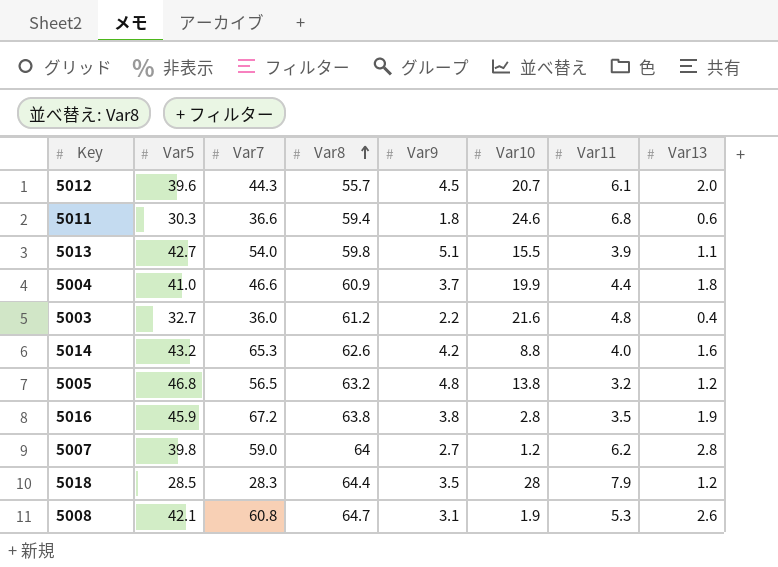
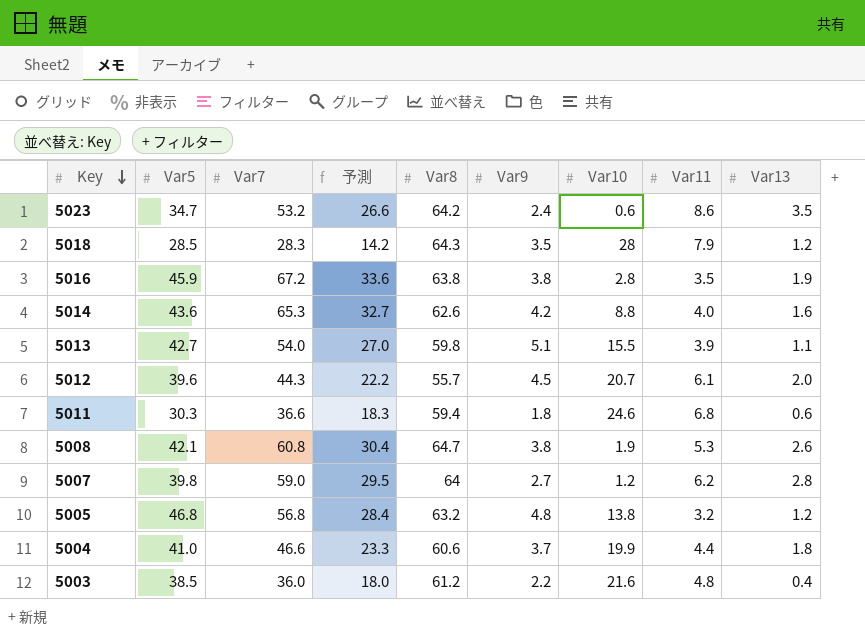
row order: Var8 ascending -> Key descending
column 予測 | formula: none -> [Var7] * 0.5
row 5023: none -> 34.7 | 53.2 | 26.6 | 64.2 | 2.4 | 0.6 | 8.6 | 3.5
5018 | Var8: 64.4 -> 64.3
5014 | Var5: 43.2 -> 43.6
5008 | Var9: 3.1 -> 3.8
5005 | Var7: 56.5 -> 56.8
5004 | Var8: 60.9 -> 60.6
5003 | Var5: 32.7 -> 38.5

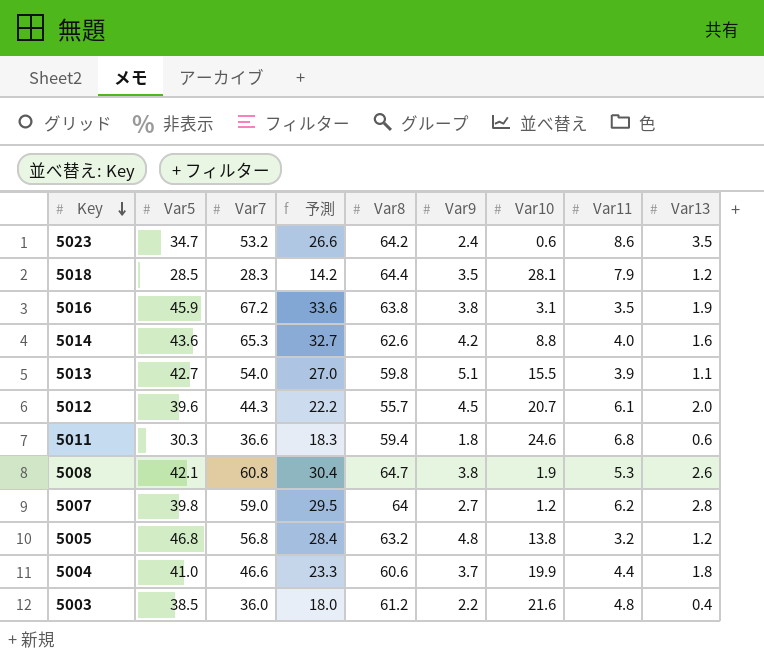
5018 | Var8: 64.3 -> 64.4
5018 | Var10: 28 -> 28.1
5016 | Var10: 2.8 -> 3.1

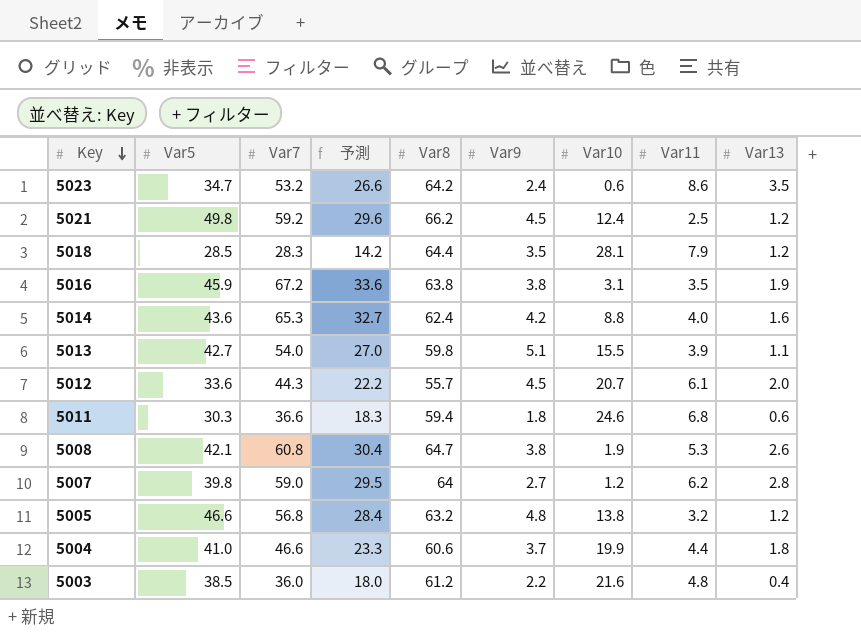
row 5021: none -> 49.8 | 59.2 | 29.6 | 66.2 | 4.5 | 12.4 | 2.5 | 1.2
5014 | Var8: 62.6 -> 62.4
5012 | Var5: 39.6 -> 33.6
5005 | Var5: 46.8 -> 46.6

